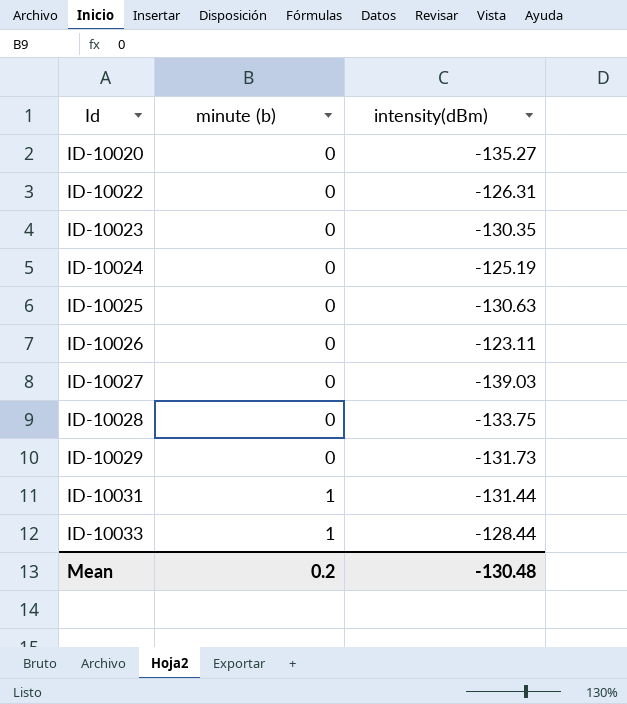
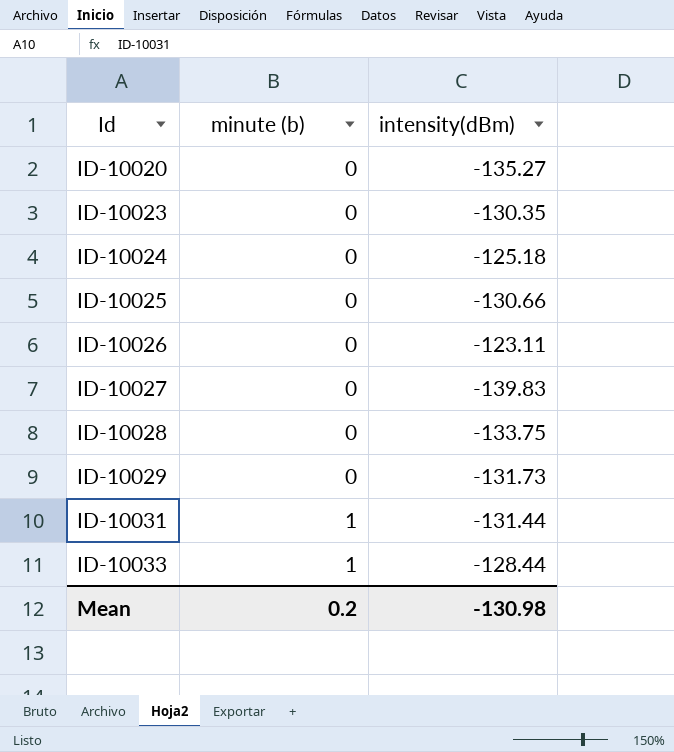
row ID-10022: 0 | -126.31 -> none
ID-10024 | intensity(dBm): -125.19 -> -125.18
ID-10025 | intensity(dBm): -130.63 -> -130.66
ID-10027 | intensity(dBm): -139.03 -> -139.83
Mean | intensity(dBm): -130.48 -> -130.98

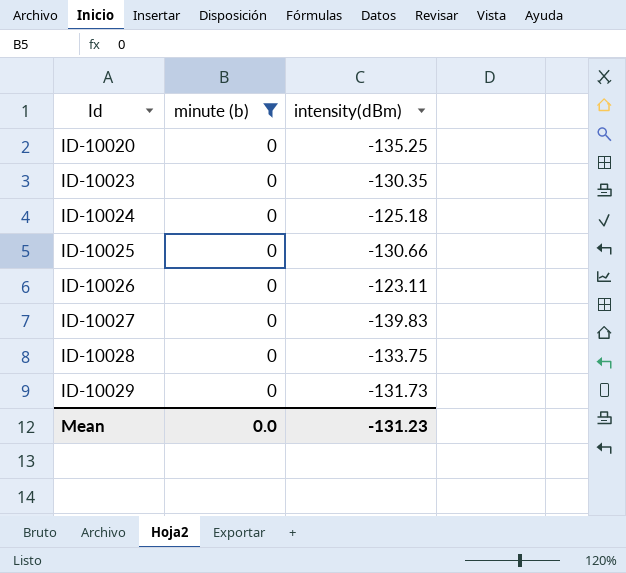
filter: none -> minute (b) = 0
ID-10020 | intensity(dBm): -135.27 -> -135.25
Mean | minute (b): 0.2 -> 0.0
Mean | intensity(dBm): -130.98 -> -131.23

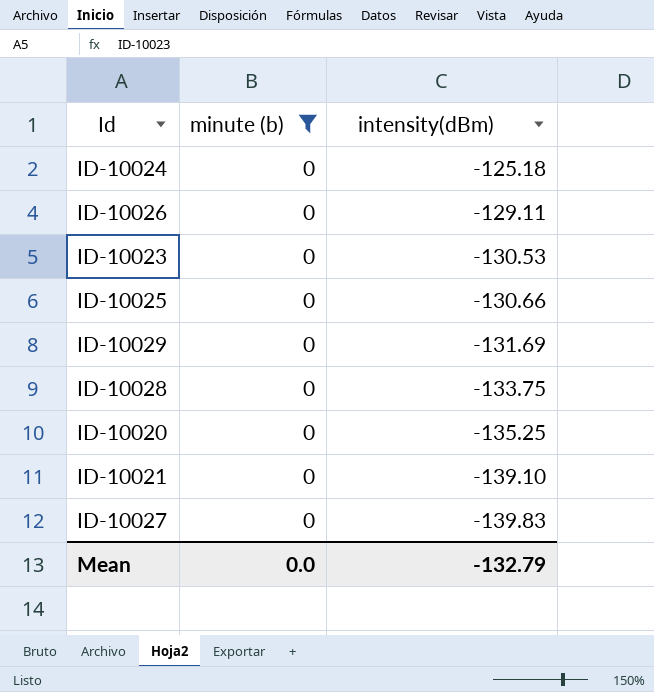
row order: Id ascending -> intensity(dBm) descending
ID-10026 | intensity(dBm): -123.11 -> -129.11
ID-10023 | intensity(dBm): -130.35 -> -130.53
ID-10029 | intensity(dBm): -131.73 -> -131.69
row ID-10021: none -> 0 | -139.10
Mean | intensity(dBm): -131.23 -> -132.79

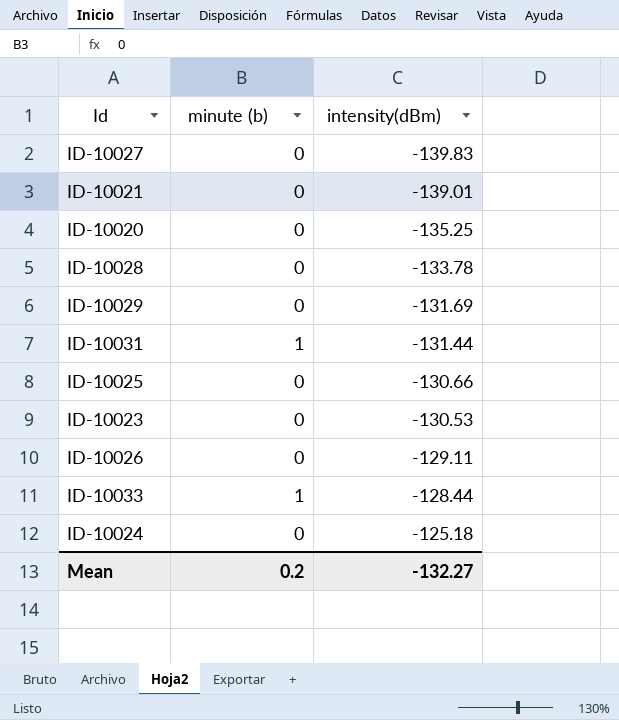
filter: minute (b) = 0 -> none
row order: intensity(dBm) descending -> intensity(dBm) ascending
ID-10021 | intensity(dBm): -139.10 -> -139.01
ID-10028 | intensity(dBm): -133.75 -> -133.78
Mean | minute (b): 0.0 -> 0.2
Mean | intensity(dBm): -132.79 -> -132.27

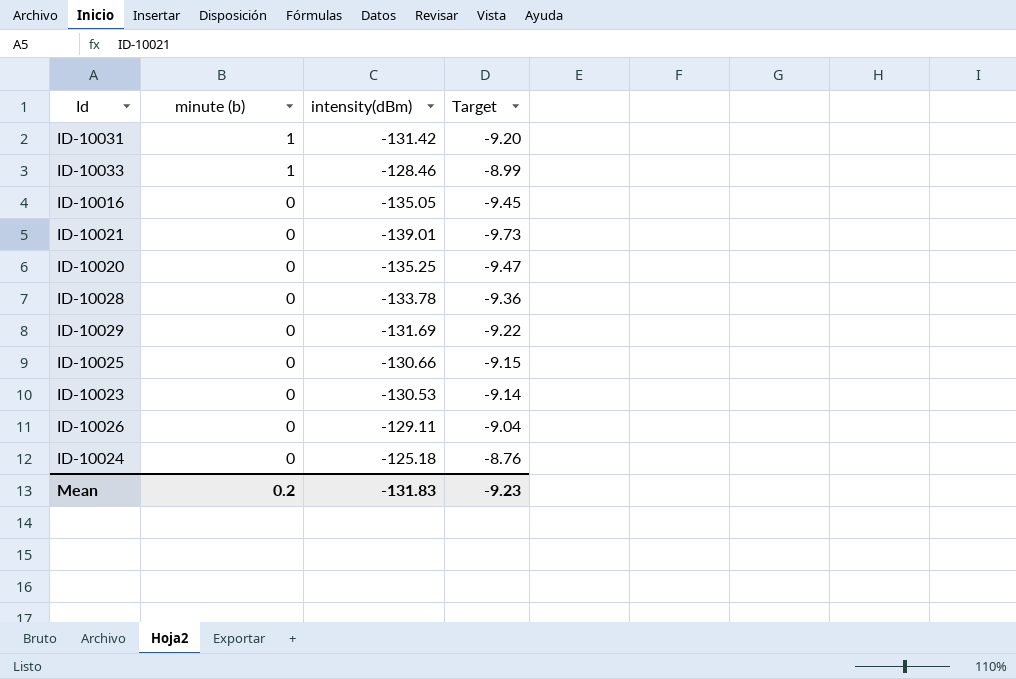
row order: intensity(dBm) ascending -> minute (b) descending
column Target | formula: none -> [intensity(dBm)] * 0.07
row ID-10027: 0 | -139.83 -> none
ID-10031 | intensity(dBm): -131.44 -> -131.42
ID-10033 | intensity(dBm): -128.44 -> -128.46
row ID-10016: none -> 0 | -135.05 | -9.45
Mean | intensity(dBm): -132.27 -> -131.83

